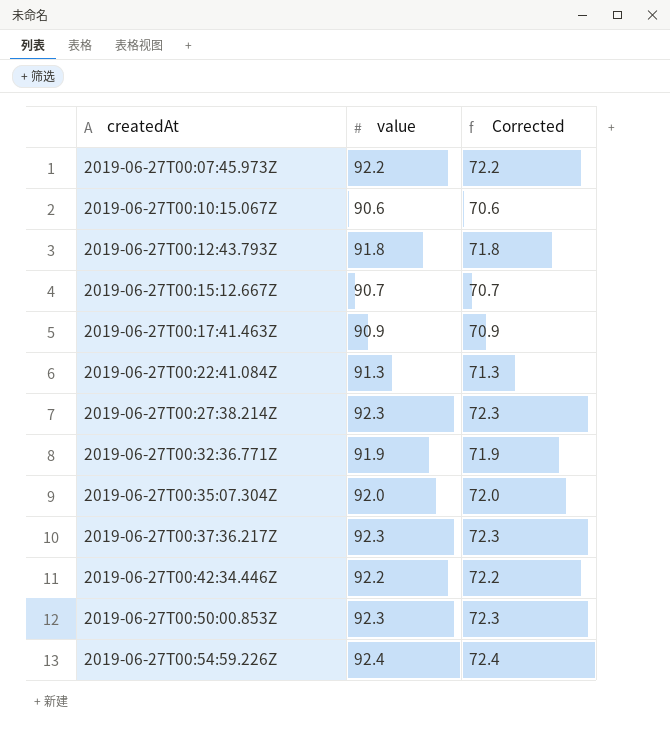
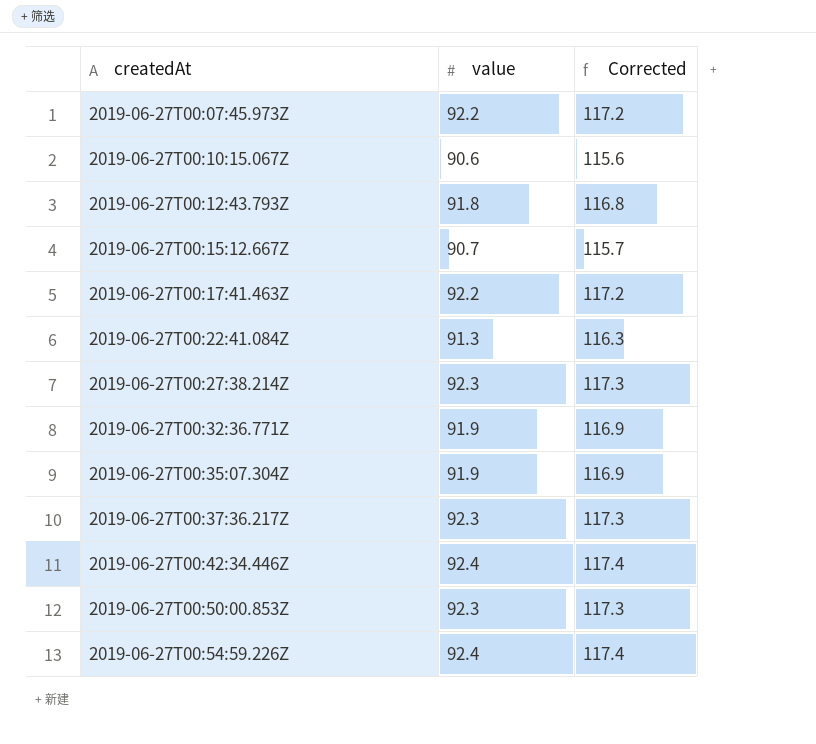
column Corrected | formula: [value] - 20 -> [value] + 25
2019-06-27T00:17:41.463Z | value: 90.9 -> 92.2
2019-06-27T00:35:07.304Z | value: 92.0 -> 91.9
2019-06-27T00:42:34.446Z | value: 92.2 -> 92.4

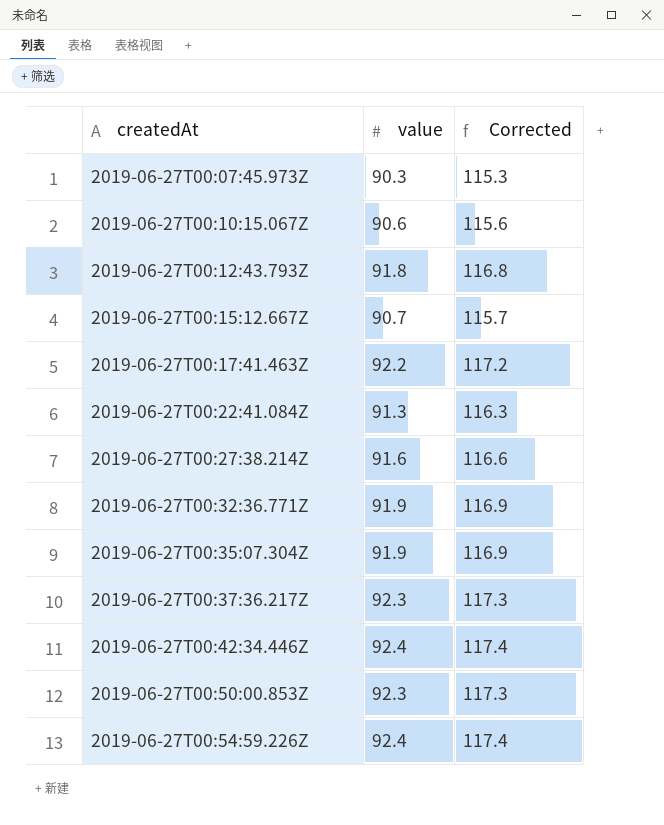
2019-06-27T00:07:45.973Z | value: 92.2 -> 90.3
2019-06-27T00:07:45.973Z | Corrected: 117.2 -> 115.3
2019-06-27T00:27:38.214Z | value: 92.3 -> 91.6
2019-06-27T00:27:38.214Z | Corrected: 117.3 -> 116.6

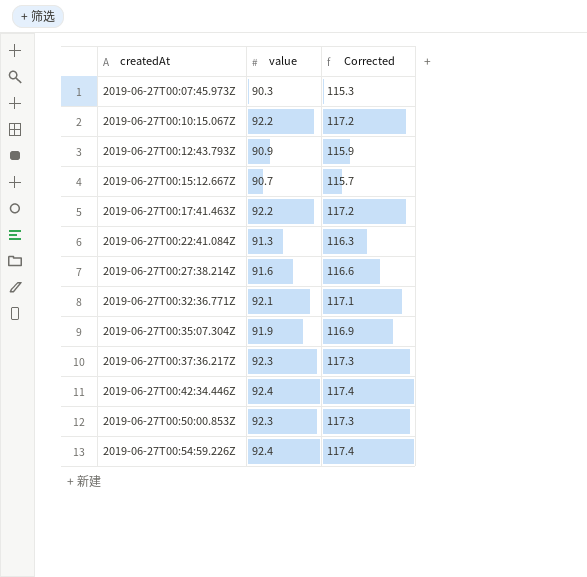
2019-06-27T00:10:15.067Z | value: 90.6 -> 92.2
2019-06-27T00:10:15.067Z | Corrected: 115.6 -> 117.2
2019-06-27T00:12:43.793Z | value: 91.8 -> 90.9
2019-06-27T00:12:43.793Z | Corrected: 116.8 -> 115.9
2019-06-27T00:32:36.771Z | value: 91.9 -> 92.1
2019-06-27T00:32:36.771Z | Corrected: 116.9 -> 117.1

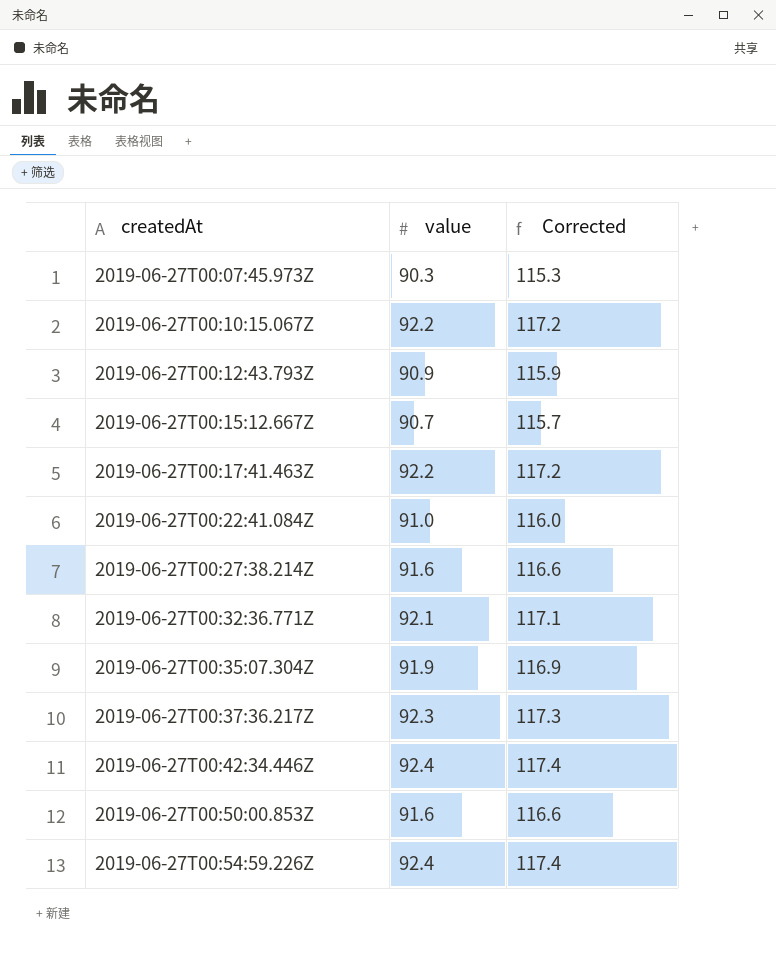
2019-06-27T00:22:41.084Z | value: 91.3 -> 91.0
2019-06-27T00:22:41.084Z | Corrected: 116.3 -> 116.0
2019-06-27T00:50:00.853Z | value: 92.3 -> 91.6
2019-06-27T00:50:00.853Z | Corrected: 117.3 -> 116.6

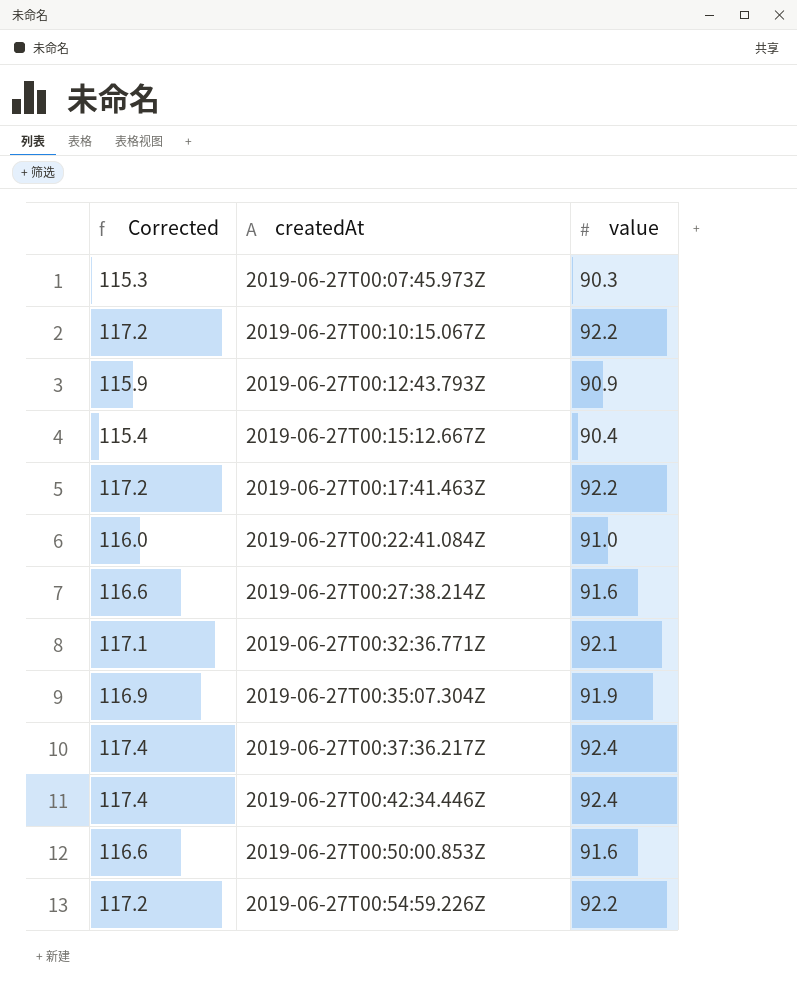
column Corrected | position: 3 -> 1
2019-06-27T00:15:12.667Z | Corrected: 115.7 -> 115.4
2019-06-27T00:15:12.667Z | value: 90.7 -> 90.4
2019-06-27T00:37:36.217Z | Corrected: 117.3 -> 117.4
2019-06-27T00:37:36.217Z | value: 92.3 -> 92.4
2019-06-27T00:54:59.226Z | Corrected: 117.4 -> 117.2
2019-06-27T00:54:59.226Z | value: 92.4 -> 92.2

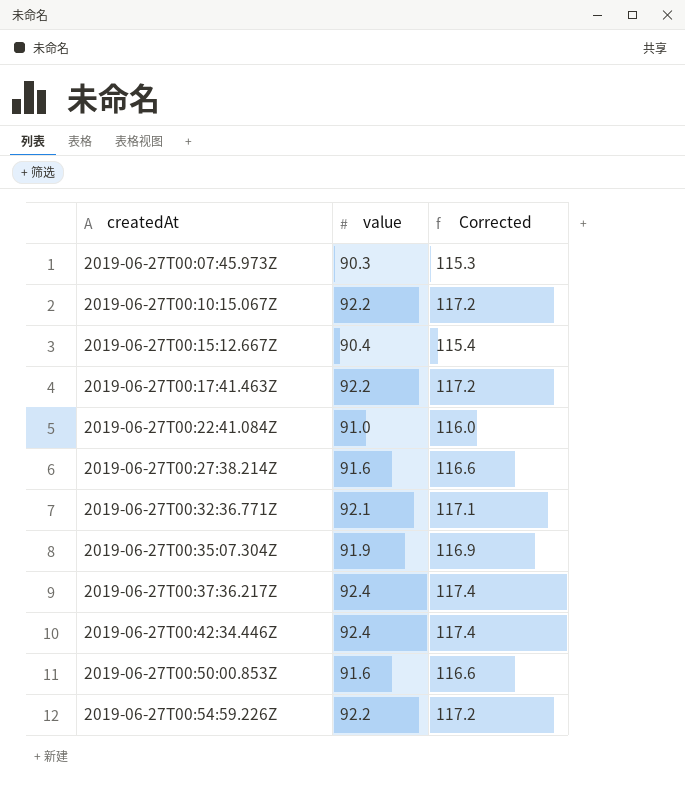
column Corrected | position: 1 -> 3
row 2019-06-27T00:12:43.793Z: 115.9 | 90.9 -> none

